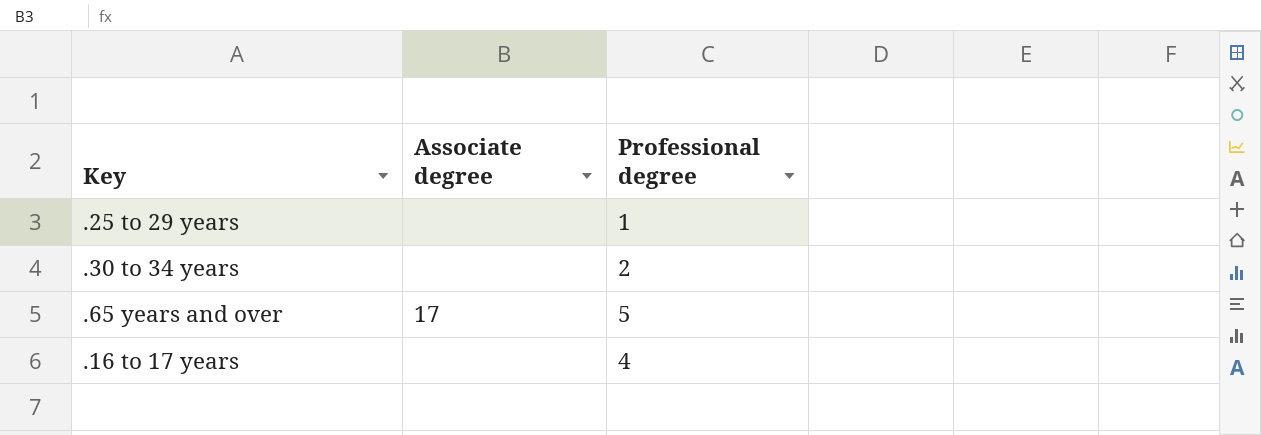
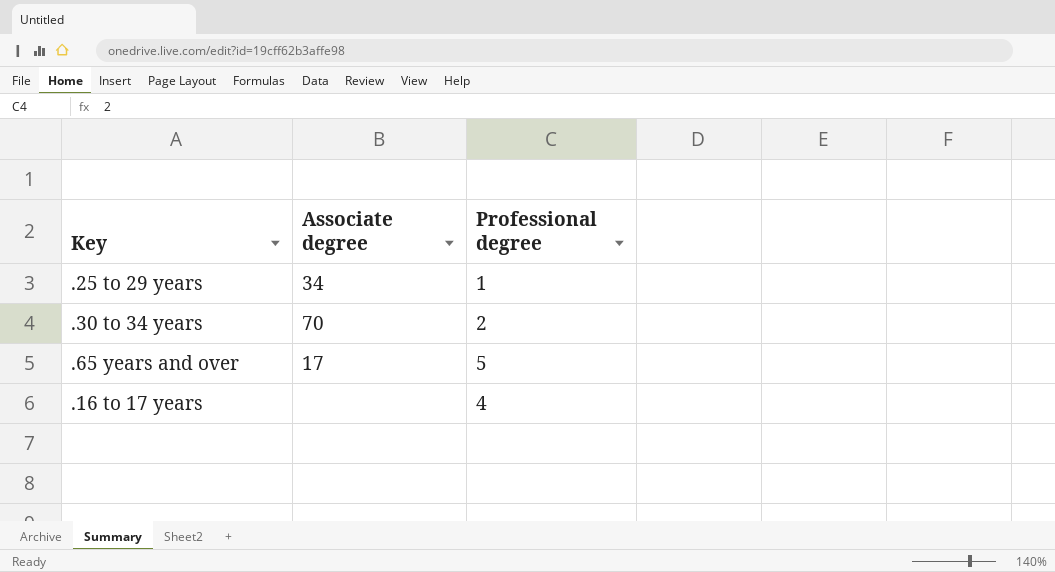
.25 to 29 years | Associate degree: none -> 34
.30 to 34 years | Associate degree: none -> 70

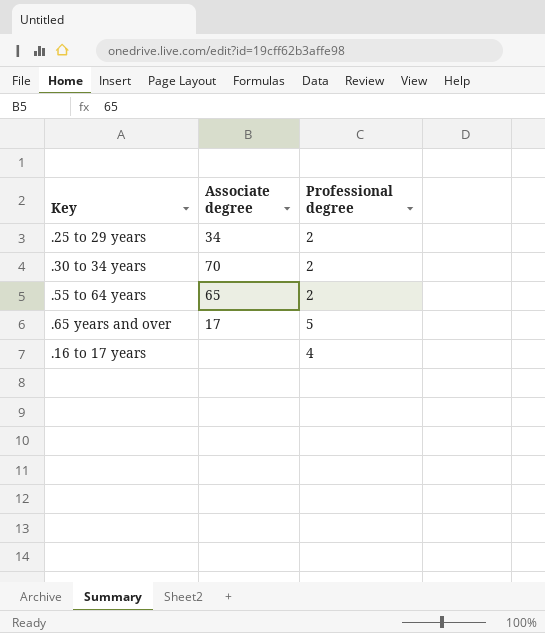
.25 to 29 years | Professional degree: 1 -> 2
row .55 to 64 years: none -> 65 | 2

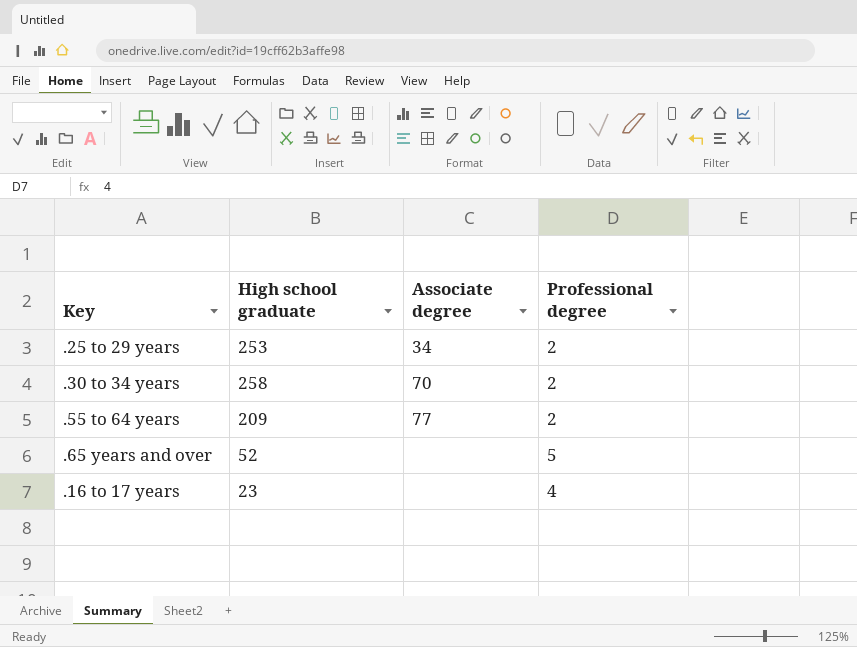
column High school graduate | position: none -> 2
.55 to 64 years | Associate degree: 65 -> 77
.65 years and over | Associate degree: 17 -> none

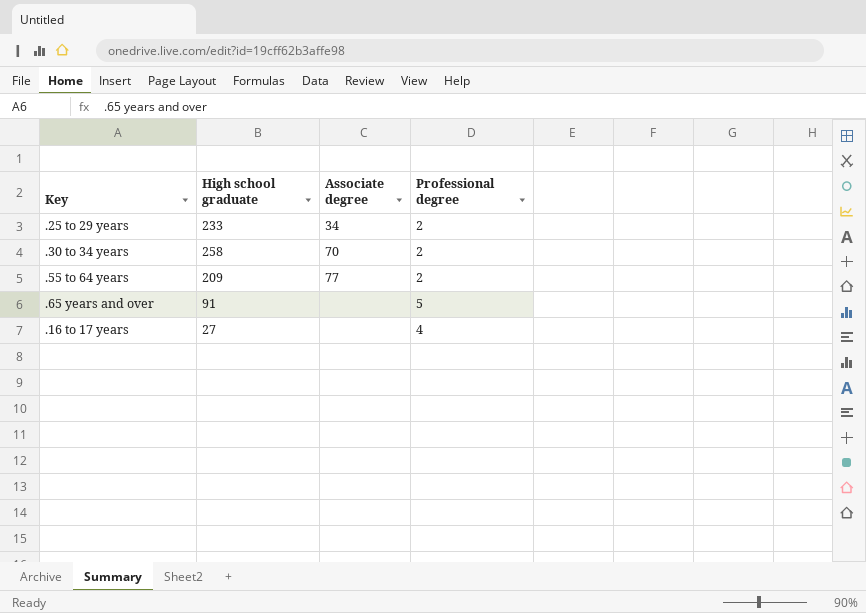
.25 to 29 years | High school graduate: 253 -> 233
.65 years and over | High school graduate: 52 -> 91
.16 to 17 years | High school graduate: 23 -> 27

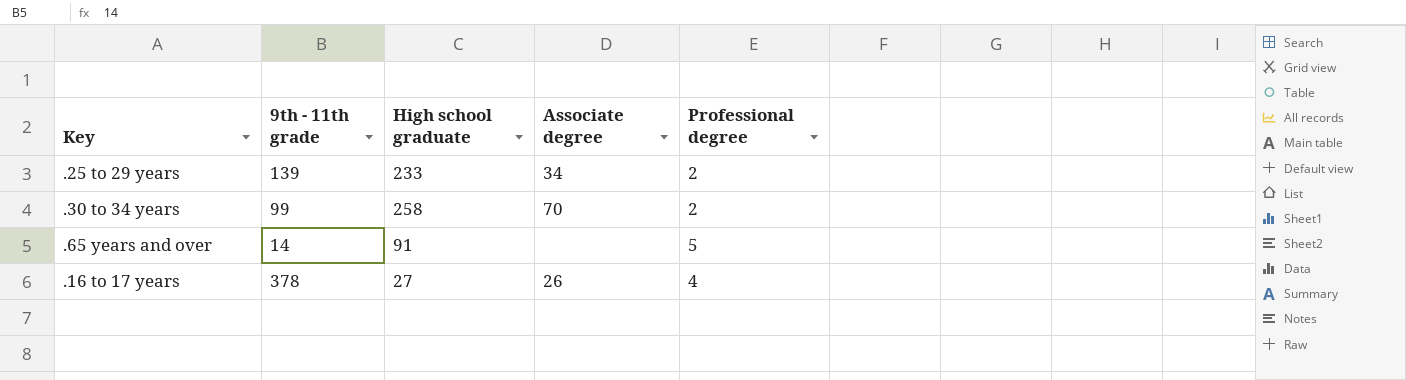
column 9th - 11th grade | position: none -> 2
row .55 to 64 years: 209 | 77 | 2 -> none
.16 to 17 years | Associate degree: none -> 26

